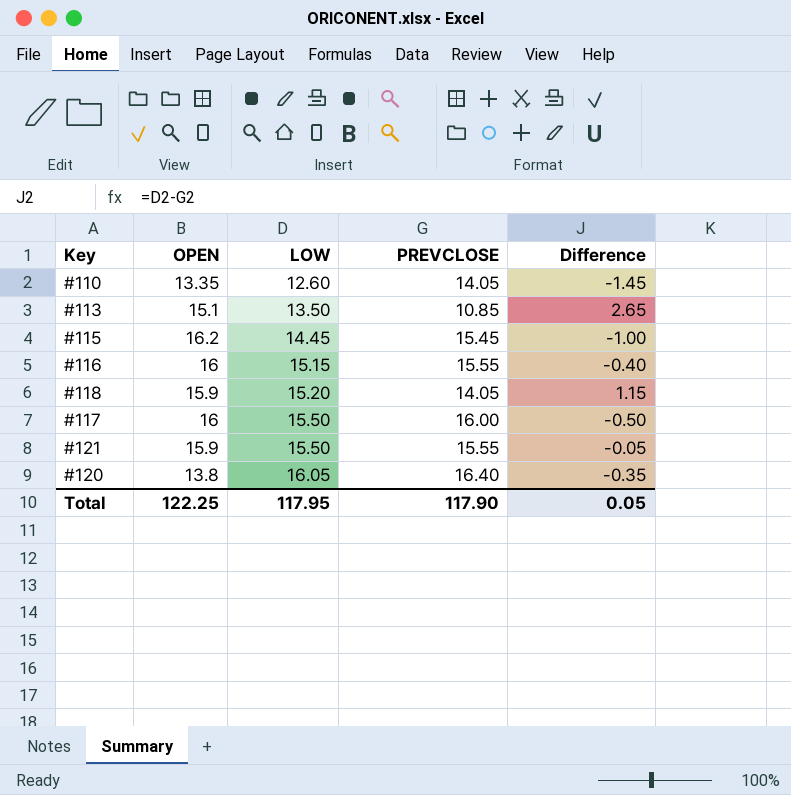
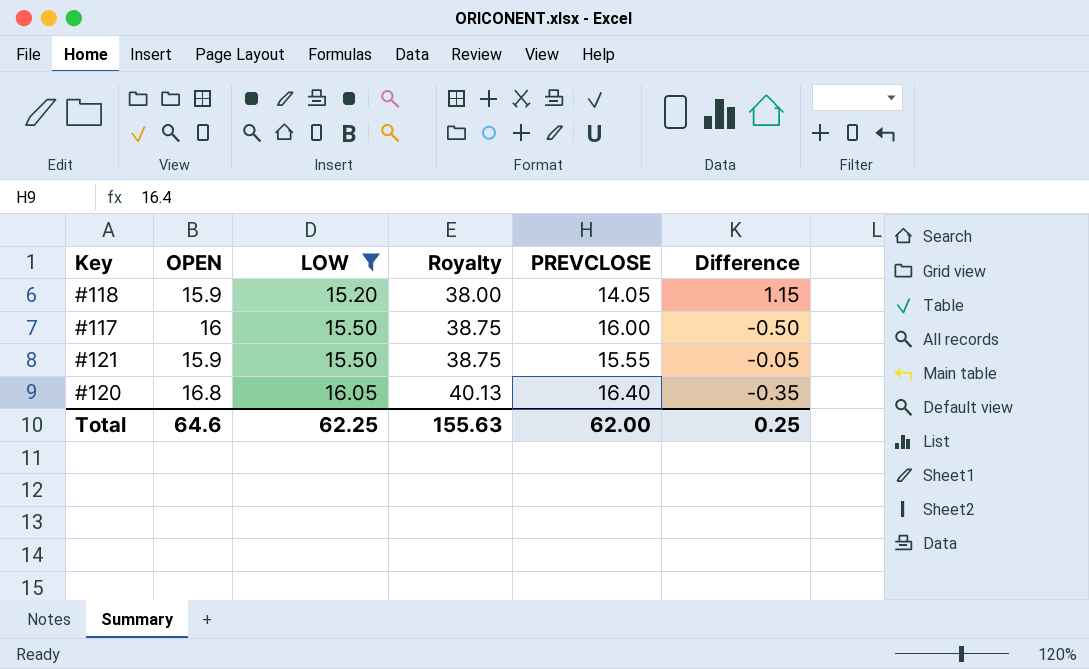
filter: none -> LOW >= 15.20
column Royalty | formula: none -> [LOW] * 2.5
#120 | OPEN: 13.8 -> 16.8
Total | OPEN: 122.25 -> 64.6
Total | LOW: 117.95 -> 62.25
Total | PREVCLOSE: 117.90 -> 62.00
Total | Difference: 0.05 -> 0.25

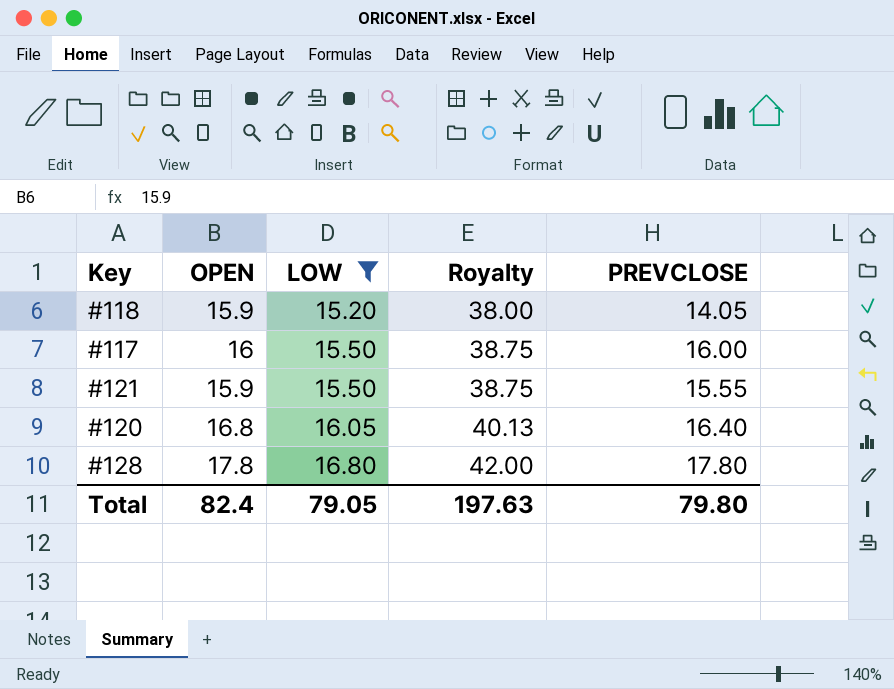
column Difference | formula: [LOW] - [PREVCLOSE] -> none
row #128: none -> 17.8 | 16.80 | 42.00 | 17.80
Total | OPEN: 64.6 -> 82.4
Total | LOW: 62.25 -> 79.05
Total | Royalty: 155.63 -> 197.63
Total | PREVCLOSE: 62.00 -> 79.80

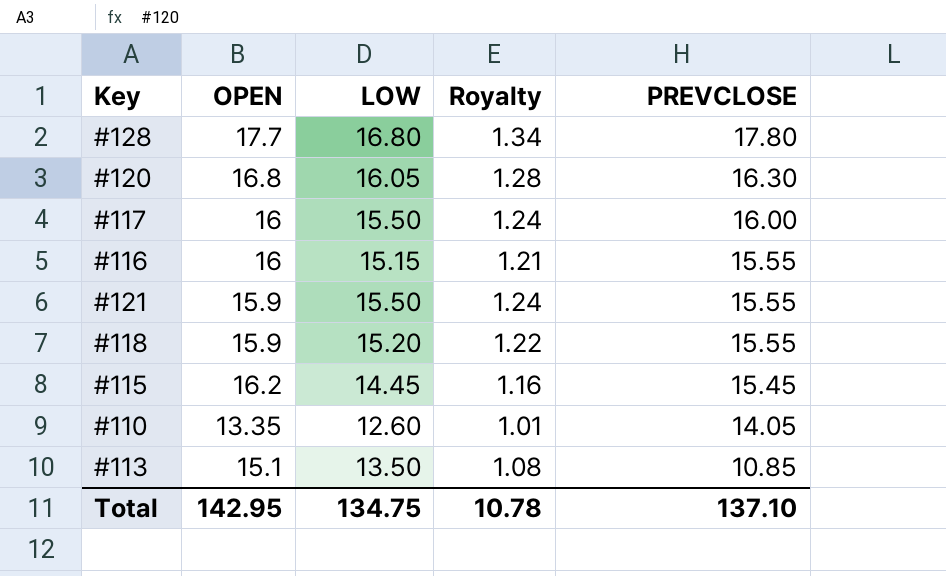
filter: LOW >= 15.20 -> none
row order: LOW ascending -> PREVCLOSE descending
column Royalty | formula: [LOW] * 2.5 -> [LOW] * 0.08
#128 | OPEN: 17.8 -> 17.7
#120 | PREVCLOSE: 16.40 -> 16.30
#118 | PREVCLOSE: 14.05 -> 15.55
Total | OPEN: 82.4 -> 142.95
Total | LOW: 79.05 -> 134.75
Total | Royalty: 197.63 -> 10.78
Total | PREVCLOSE: 79.80 -> 137.10

